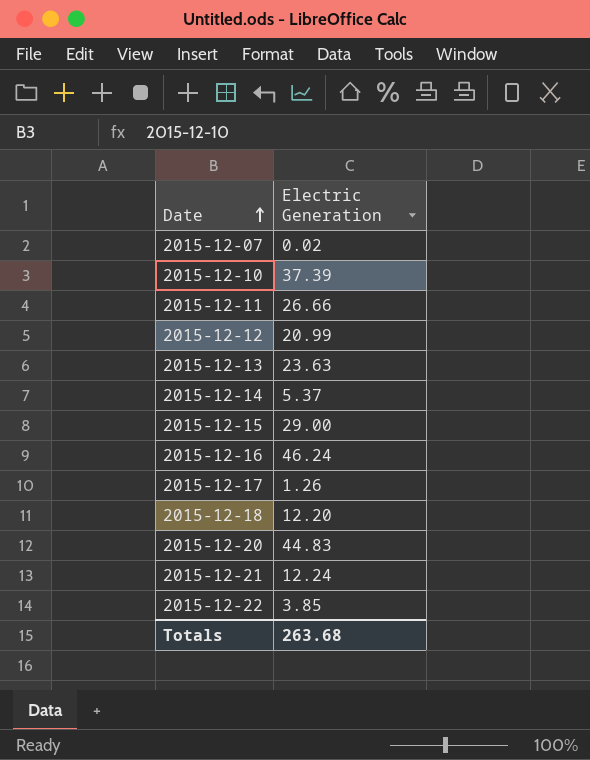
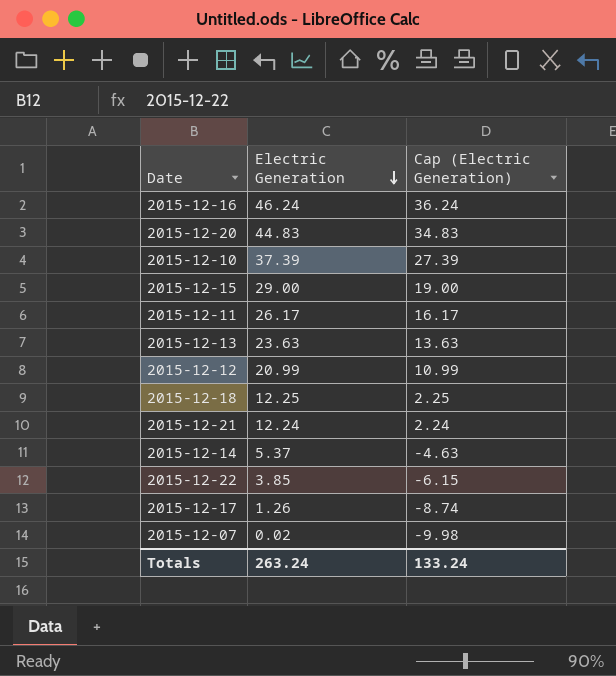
row order: Date ascending -> Electric Generation descending
column Cap (Electric Generation) | formula: none -> [Electric Generation] - 10
2015-12-11 | Electric Generation: 26.66 -> 26.17
2015-12-18 | Electric Generation: 12.20 -> 12.25
Totals | Electric Generation: 263.68 -> 263.24

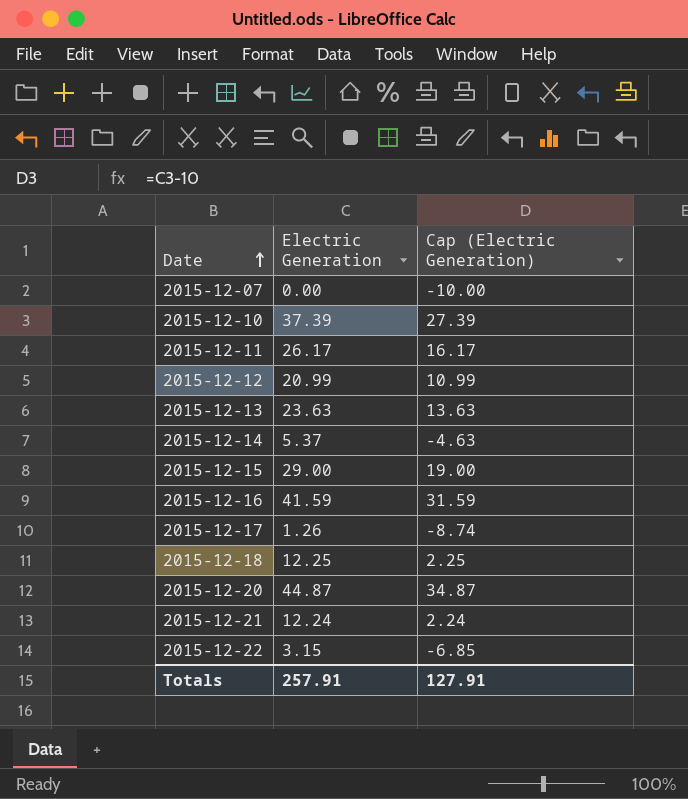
row order: Electric Generation descending -> Date ascending
2015-12-07 | Electric Generation: 0.02 -> 0.00
2015-12-07 | Cap (Electric Generation): -9.98 -> -10.00
2015-12-16 | Electric Generation: 46.24 -> 41.59
2015-12-16 | Cap (Electric Generation): 36.24 -> 31.59
2015-12-20 | Electric Generation: 44.83 -> 44.87
2015-12-20 | Cap (Electric Generation): 34.83 -> 34.87
2015-12-22 | Electric Generation: 3.85 -> 3.15
2015-12-22 | Cap (Electric Generation): -6.15 -> -6.85
Totals | Electric Generation: 263.24 -> 257.91
Totals | Cap (Electric Generation): 133.24 -> 127.91

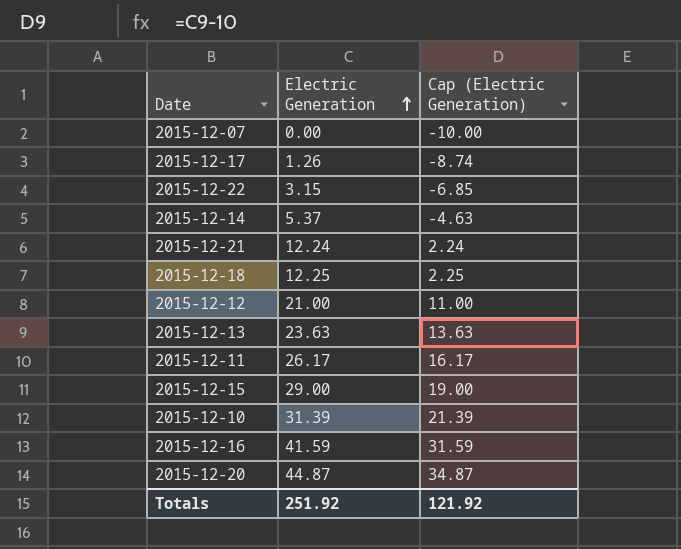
row order: Date ascending -> Electric Generation ascending
2015-12-12 | Electric Generation: 20.99 -> 21.00
2015-12-12 | Cap (Electric Generation): 10.99 -> 11.00
2015-12-10 | Electric Generation: 37.39 -> 31.39
2015-12-10 | Cap (Electric Generation): 27.39 -> 21.39
Totals | Electric Generation: 257.91 -> 251.92
Totals | Cap (Electric Generation): 127.91 -> 121.92

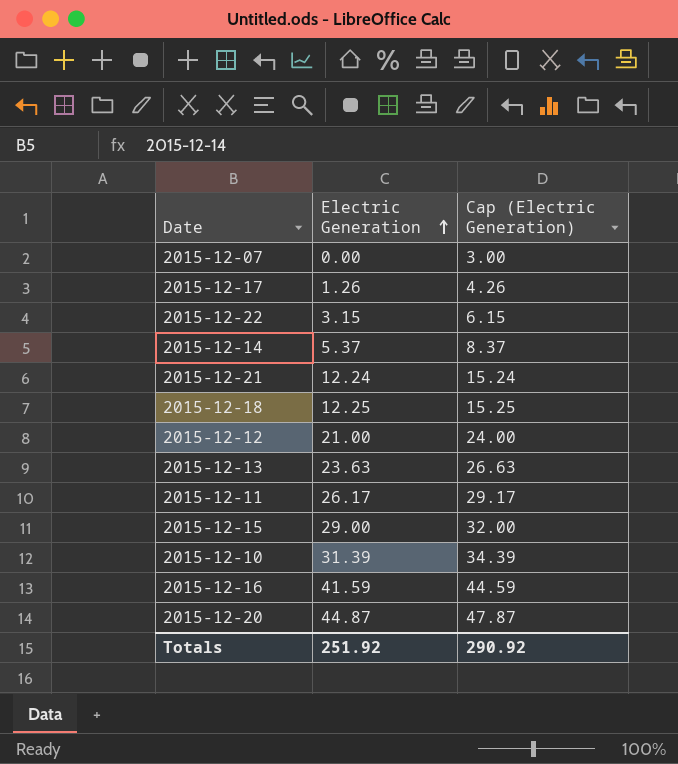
column Cap (Electric Generation) | formula: [Electric Generation] - 10 -> [Electric Generation] + 3
Totals | Cap (Electric Generation): 121.92 -> 290.92

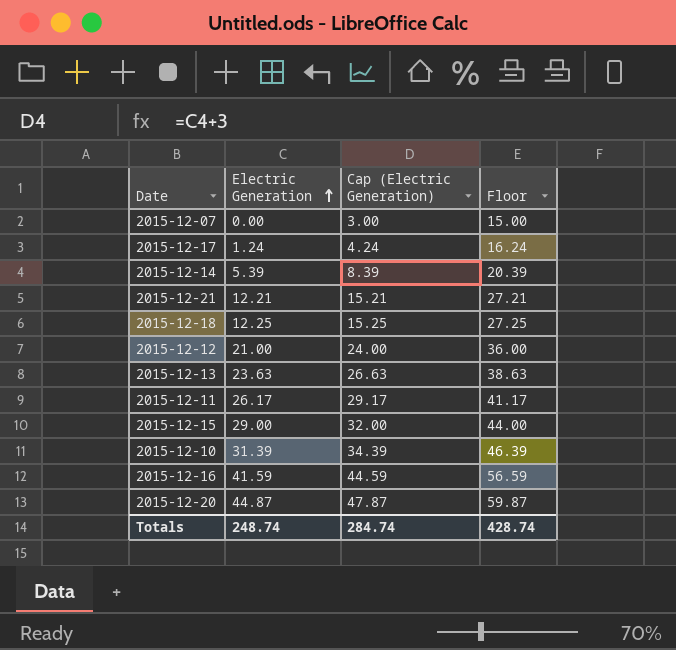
column Floor | formula: none -> [Electric Generation] + 15
row 2015-12-22: 3.15 | 6.15 -> none
2015-12-17 | Electric Generation: 1.26 -> 1.24
2015-12-17 | Cap (Electric Generation): 4.26 -> 4.24
2015-12-14 | Electric Generation: 5.37 -> 5.39
2015-12-14 | Cap (Electric Generation): 8.37 -> 8.39
2015-12-21 | Electric Generation: 12.24 -> 12.21
2015-12-21 | Cap (Electric Generation): 15.24 -> 15.21
Totals | Electric Generation: 251.92 -> 248.74
Totals | Cap (Electric Generation): 290.92 -> 284.74

